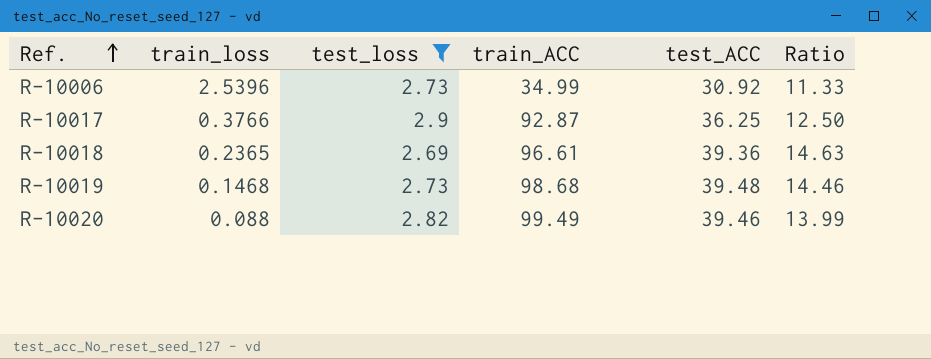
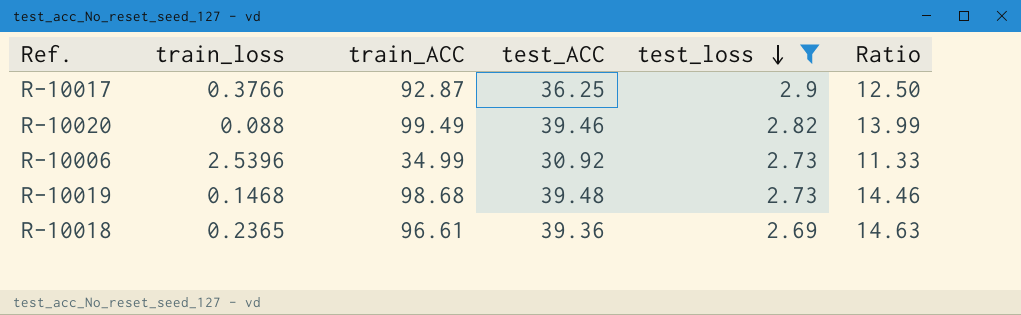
row order: Ref. ascending -> test_loss descending
column test_loss | position: 3 -> 5

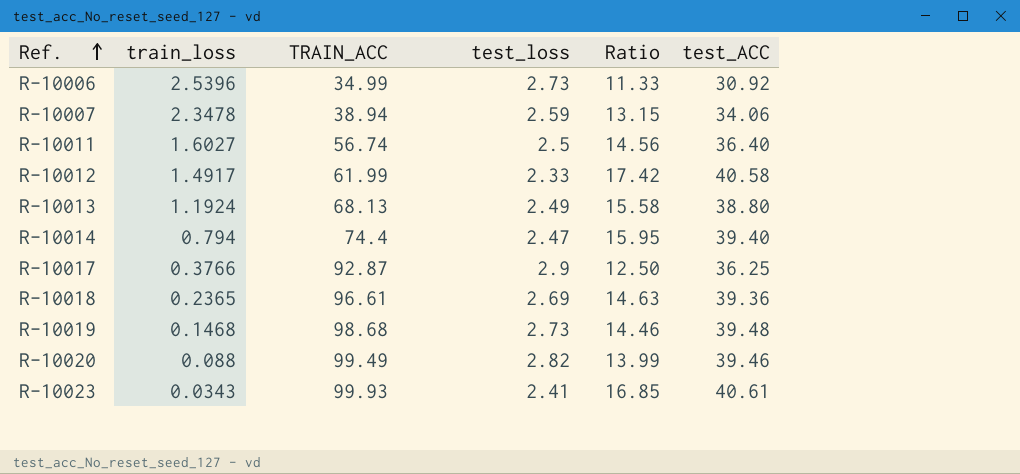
filter: test_loss >= 2.69 -> none
row order: test_loss descending -> Ref. ascending
column name: train_ACC -> TRAIN_ACC
column test_ACC | position: 4 -> 6

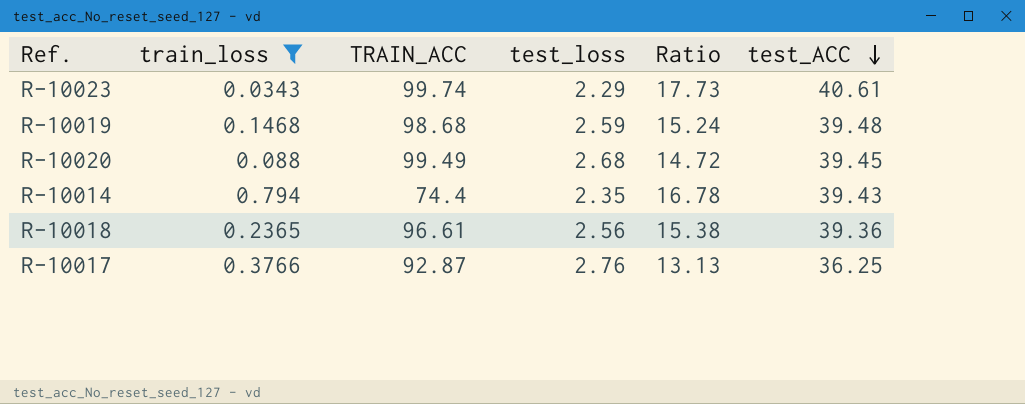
filter: none -> train_loss <= 0.794
row order: Ref. ascending -> test_ACC descending
R-10023 | TRAIN_ACC: 99.93 -> 99.74
R-10023 | test_loss: 2.41 -> 2.29
R-10023 | Ratio: 16.85 -> 17.73
R-10019 | test_loss: 2.73 -> 2.59
R-10019 | Ratio: 14.46 -> 15.24
R-10020 | test_loss: 2.82 -> 2.68
R-10020 | Ratio: 13.99 -> 14.72
R-10020 | test_ACC: 39.46 -> 39.45
R-10014 | test_loss: 2.47 -> 2.35
R-10014 | Ratio: 15.95 -> 16.78
R-10014 | test_ACC: 39.40 -> 39.43
R-10018 | test_loss: 2.69 -> 2.56
R-10018 | Ratio: 14.63 -> 15.38
R-10017 | test_loss: 2.9 -> 2.76
R-10017 | Ratio: 12.50 -> 13.13

